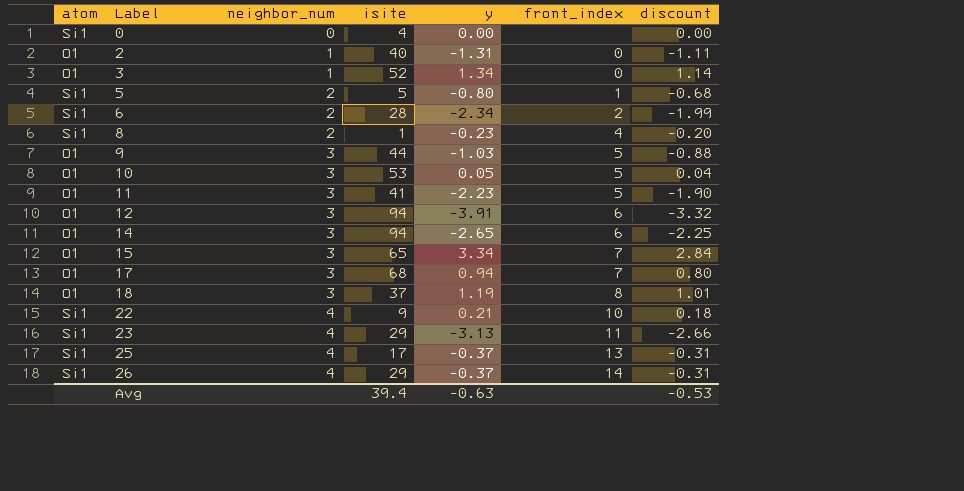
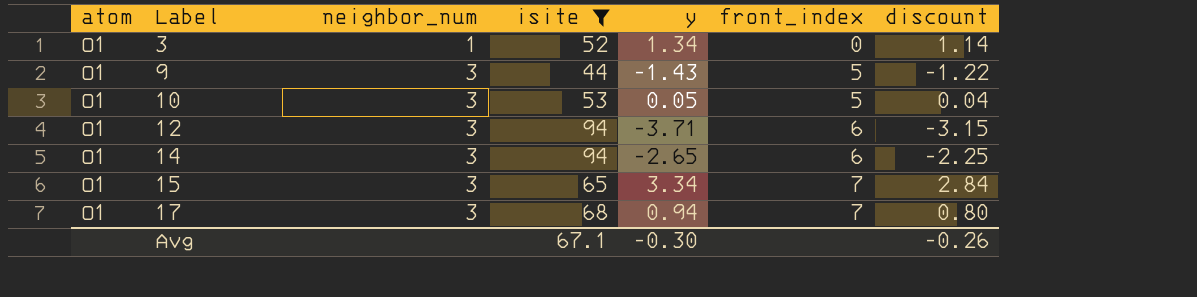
filter: none -> isite >= 44
9 | y: -1.03 -> -1.43
9 | discount: -0.88 -> -1.22
12 | y: -3.91 -> -3.71
12 | discount: -3.32 -> -3.15
Avg | isite: 39.4 -> 67.1
Avg | y: -0.63 -> -0.30
Avg | discount: -0.53 -> -0.26

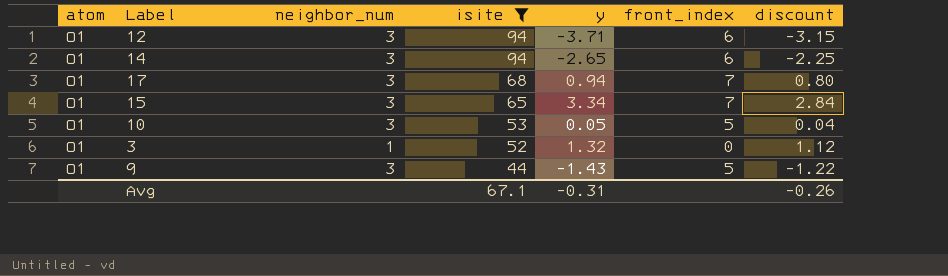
row order: Label ascending -> isite descending
3 | y: 1.34 -> 1.32
3 | discount: 1.14 -> 1.12
Avg | y: -0.30 -> -0.31

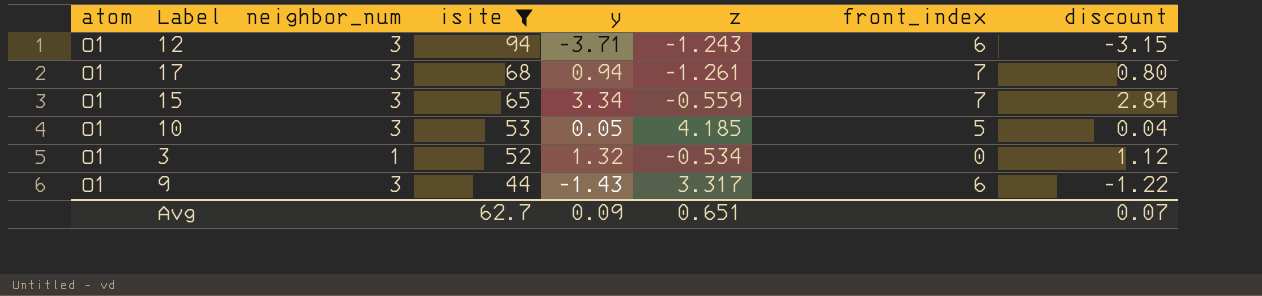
column z | position: none -> 6
row 14: O1 | 3 | 94 | -2.65 | 6 | -2.25 -> none
9 | front_index: 5 -> 6
Avg | isite: 67.1 -> 62.7
Avg | y: -0.31 -> 0.09
Avg | discount: -0.26 -> 0.07

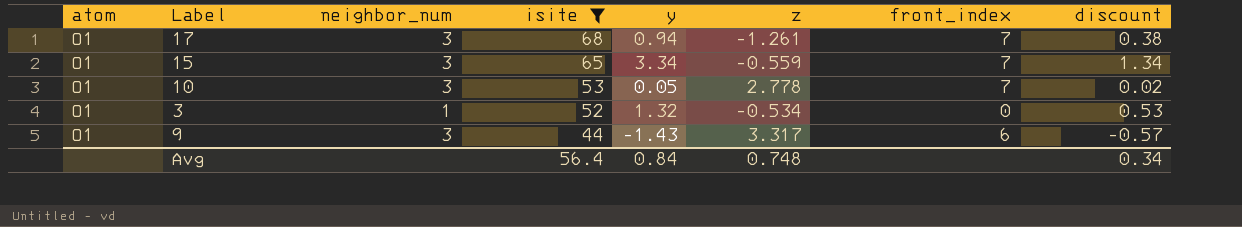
column discount | formula: [y] * 0.85 -> [y] * 0.4
row 12: O1 | 3 | 94 | -3.71 | -1.243 | 6 | -3.15 -> none
10 | z: 4.185 -> 2.778
10 | front_index: 5 -> 7
Avg | isite: 62.7 -> 56.4
Avg | y: 0.09 -> 0.84
Avg | z: 0.651 -> 0.748
Avg | discount: 0.07 -> 0.34

